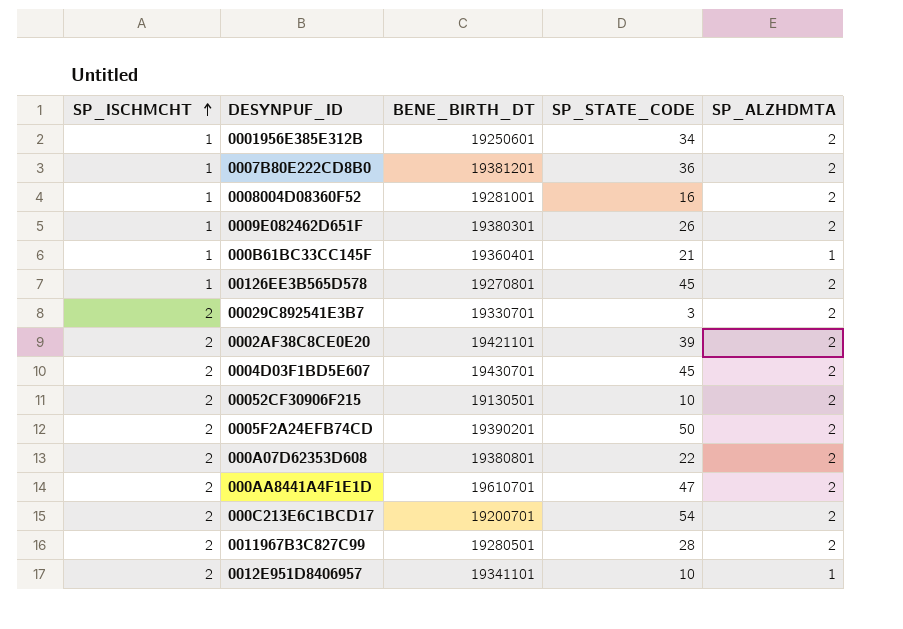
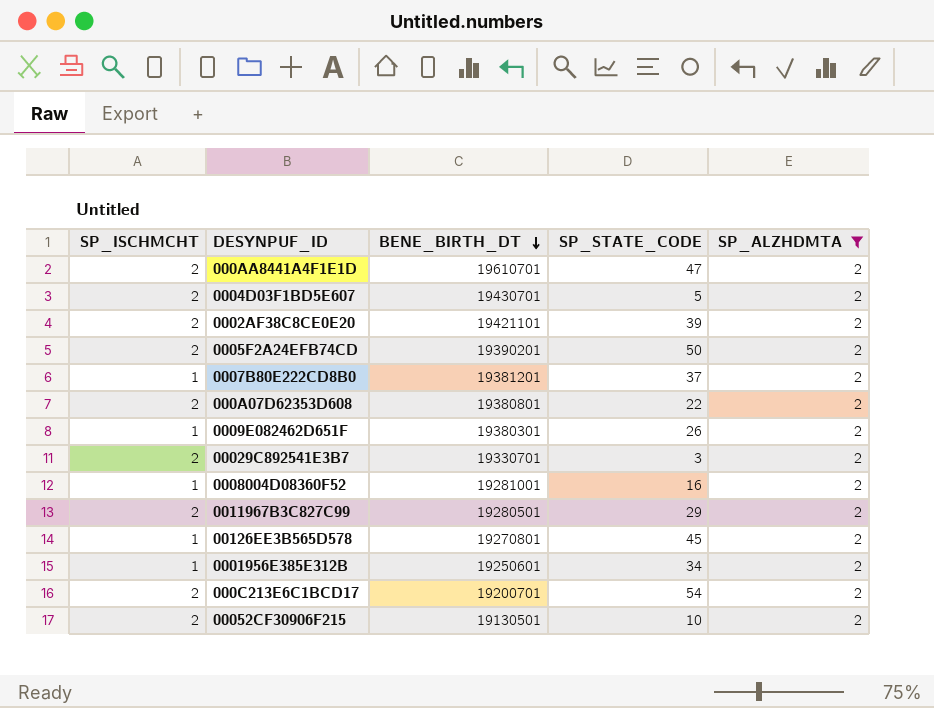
filter: none -> SP_ALZHDMTA = 2
row order: SP_ISCHMCHT ascending -> BENE_BIRTH_DT descending
0004D03F1BD5E607 | SP_STATE_CODE: 45 -> 5
0007B80E222CD8B0 | SP_STATE_CODE: 36 -> 37
0011967B3C827C99 | SP_STATE_CODE: 28 -> 29

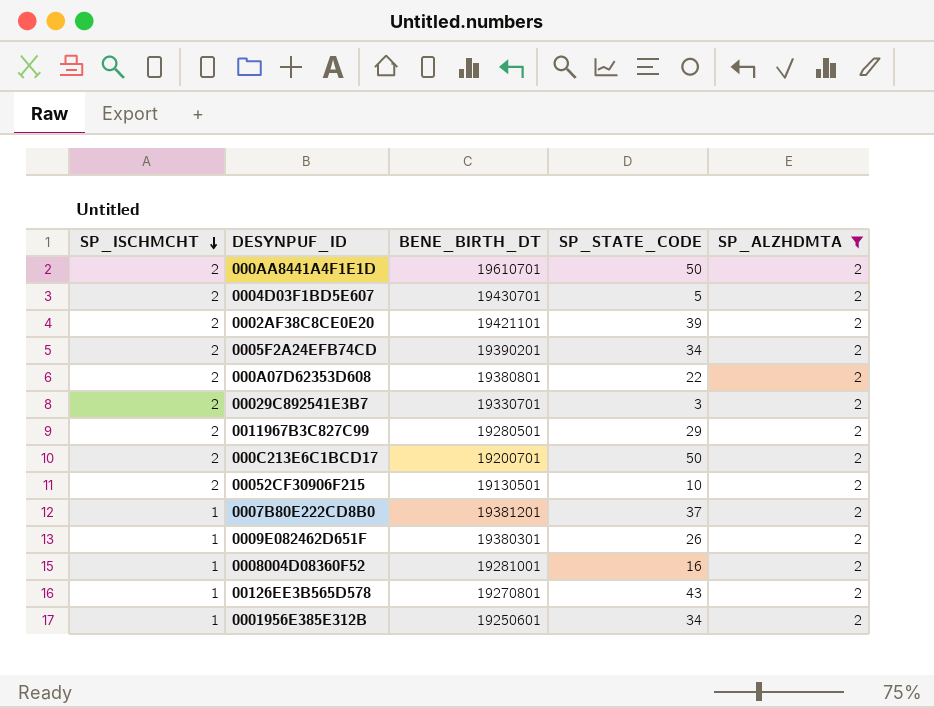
row order: BENE_BIRTH_DT descending -> SP_ISCHMCHT descending
000AA8441A4F1E1D | SP_STATE_CODE: 47 -> 50
0005F2A24EFB74CD | SP_STATE_CODE: 50 -> 34
000C213E6C1BCD17 | SP_STATE_CODE: 54 -> 50
00126EE3B565D578 | SP_STATE_CODE: 45 -> 43

